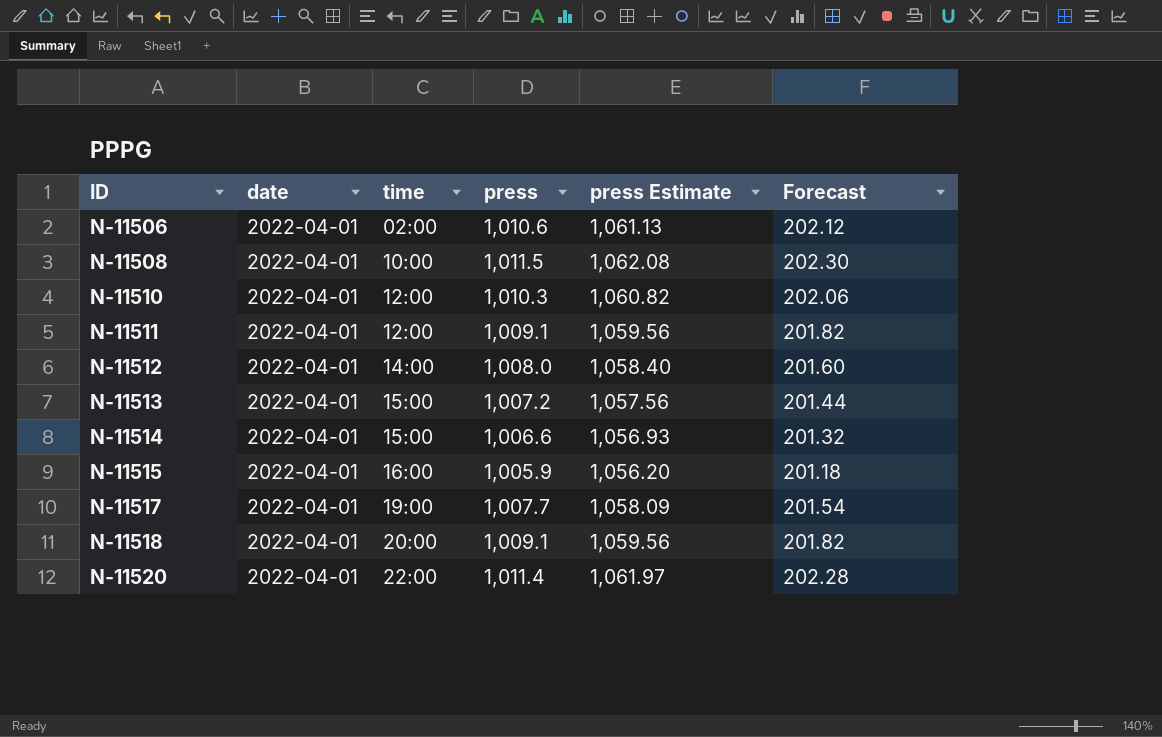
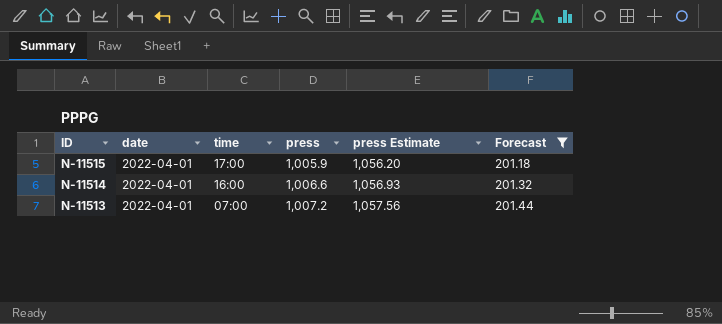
filter: none -> Forecast <= 201.44
row order: ID ascending -> ID descending
N-11515 | time: 16:00 -> 17:00
N-11514 | time: 15:00 -> 16:00
N-11513 | time: 15:00 -> 07:00

